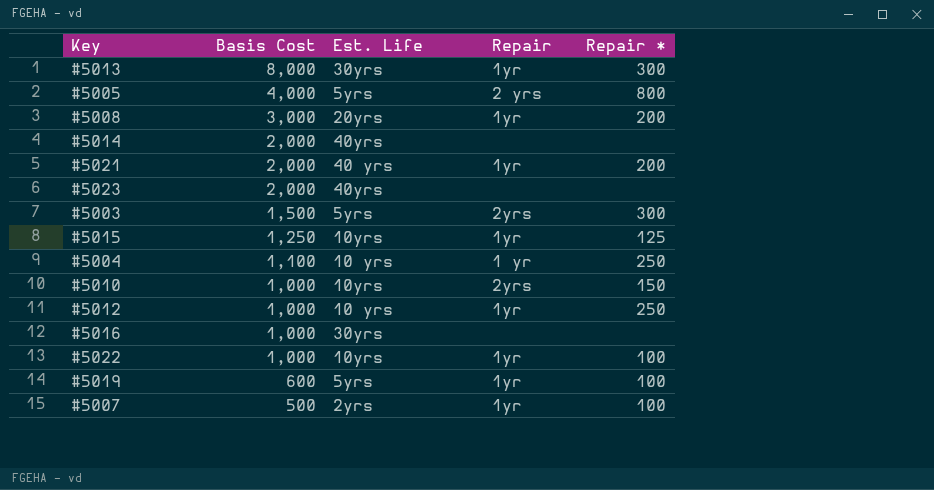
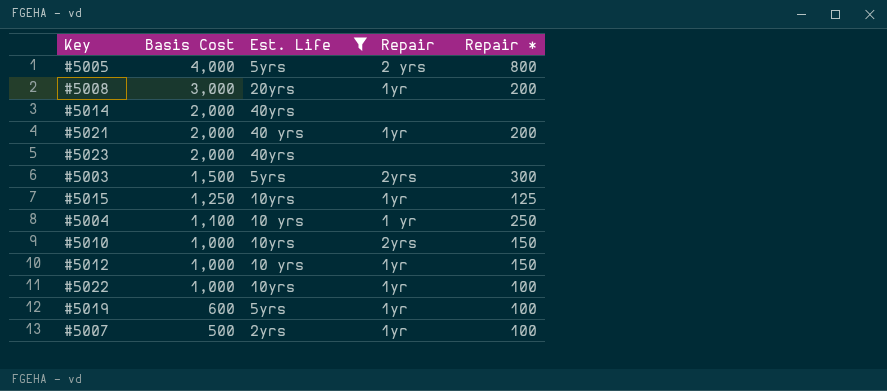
filter: none -> Est. Life != 30yrs
#5012 | Repair *: 250 -> 150

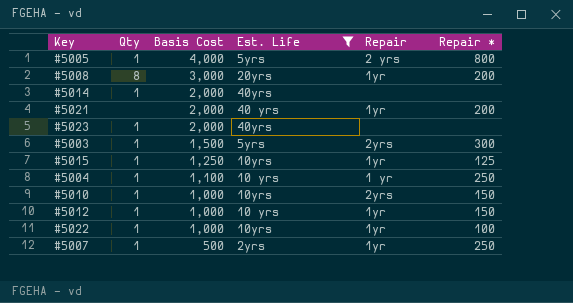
column Qty | position: none -> 2
row #5019: 600 | 5yrs | 1yr | 100 -> none
#5007 | Repair *: 100 -> 250

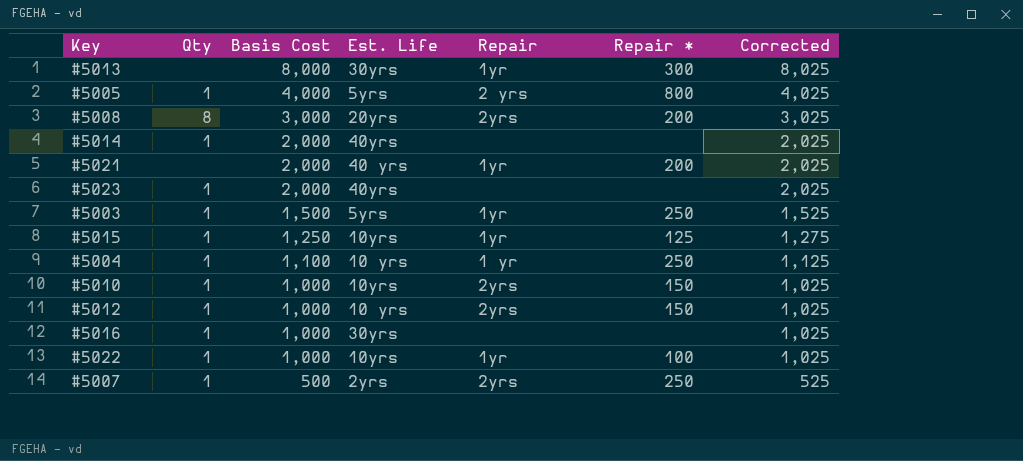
filter: Est. Life != 30yrs -> none
column Corrected | formula: none -> [Basis Cost] + 25
#5008 | Repair: 1yr -> 2yrs
#5003 | Repair: 2yrs -> 1yr
#5003 | Repair *: 300 -> 250
#5012 | Repair: 1yr -> 2yrs
#5007 | Repair: 1yr -> 2yrs

